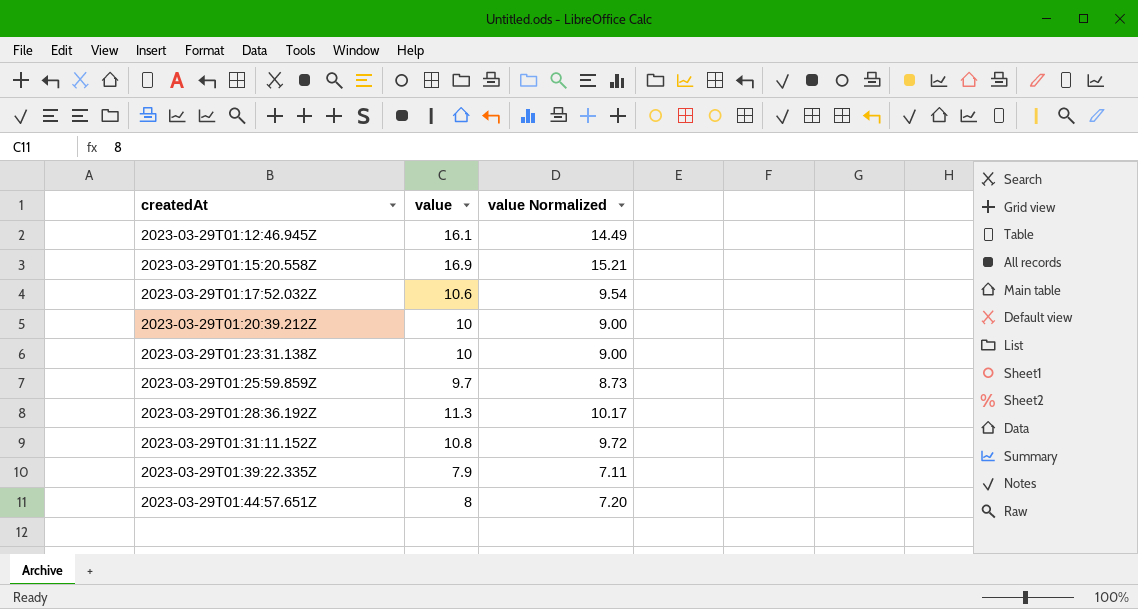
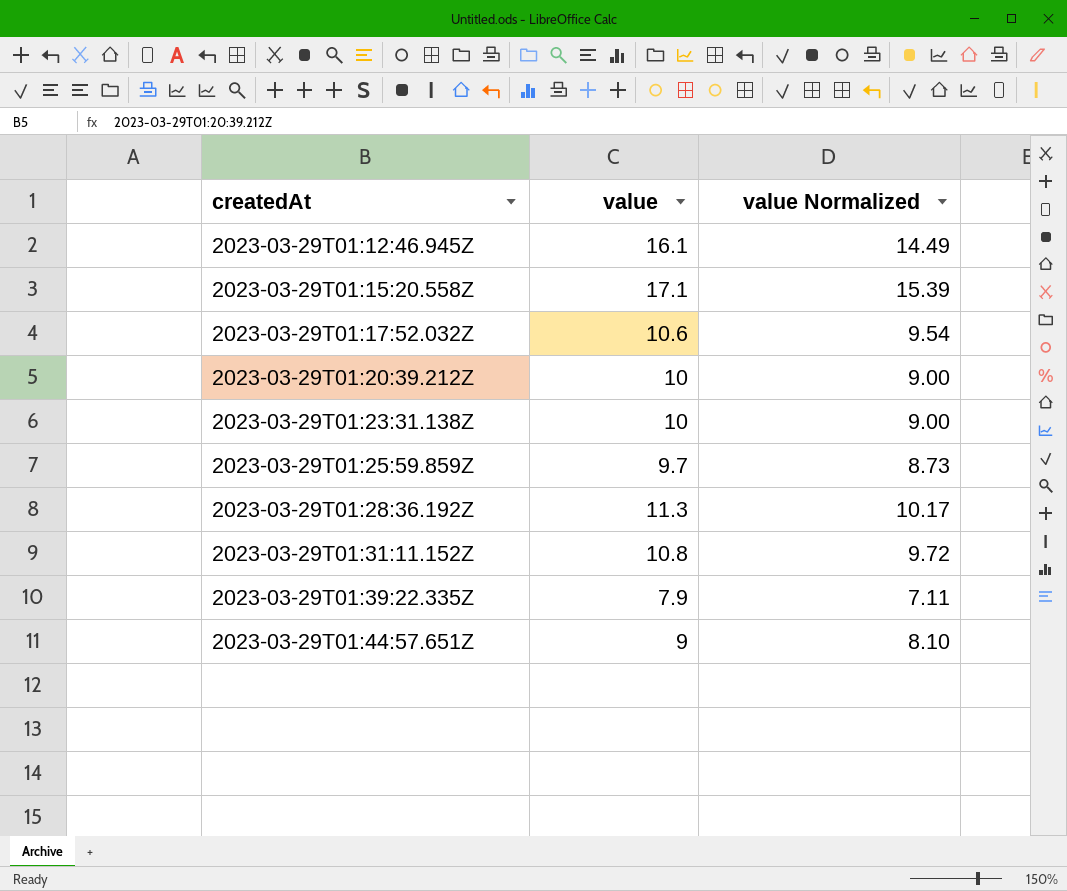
2023-03-29T01:15:20.558Z | value: 16.9 -> 17.1
2023-03-29T01:15:20.558Z | value Normalized: 15.21 -> 15.39
2023-03-29T01:44:57.651Z | value: 8 -> 9
2023-03-29T01:44:57.651Z | value Normalized: 7.20 -> 8.10

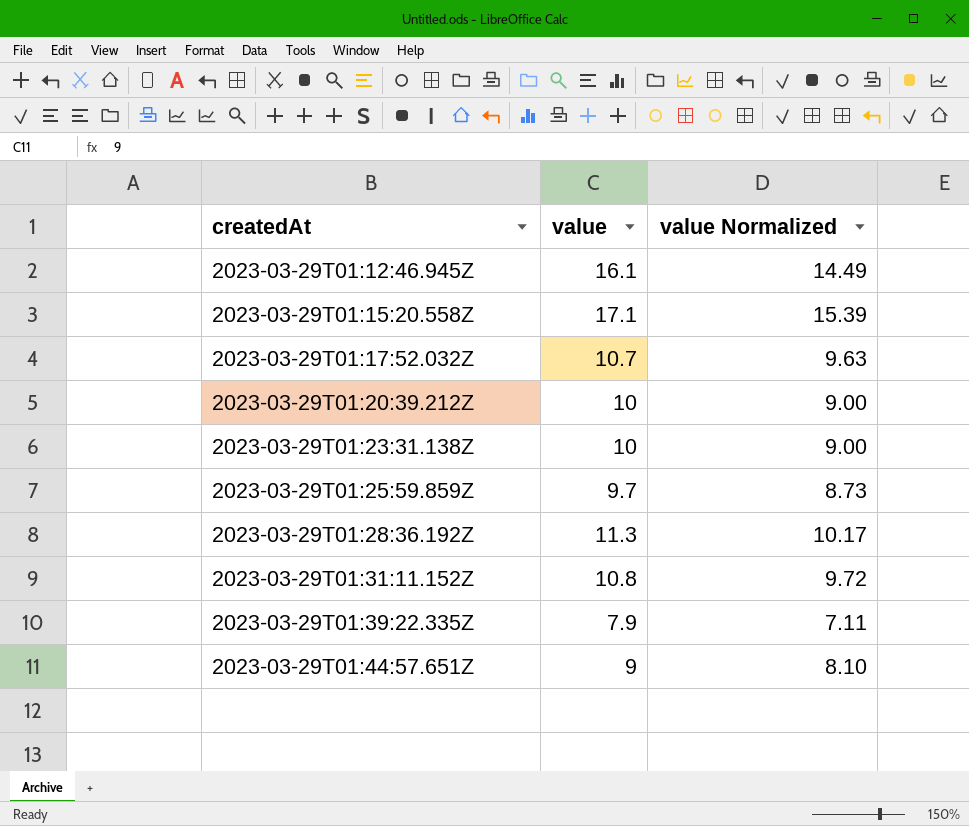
2023-03-29T01:17:52.032Z | value: 10.6 -> 10.7
2023-03-29T01:17:52.032Z | value Normalized: 9.54 -> 9.63

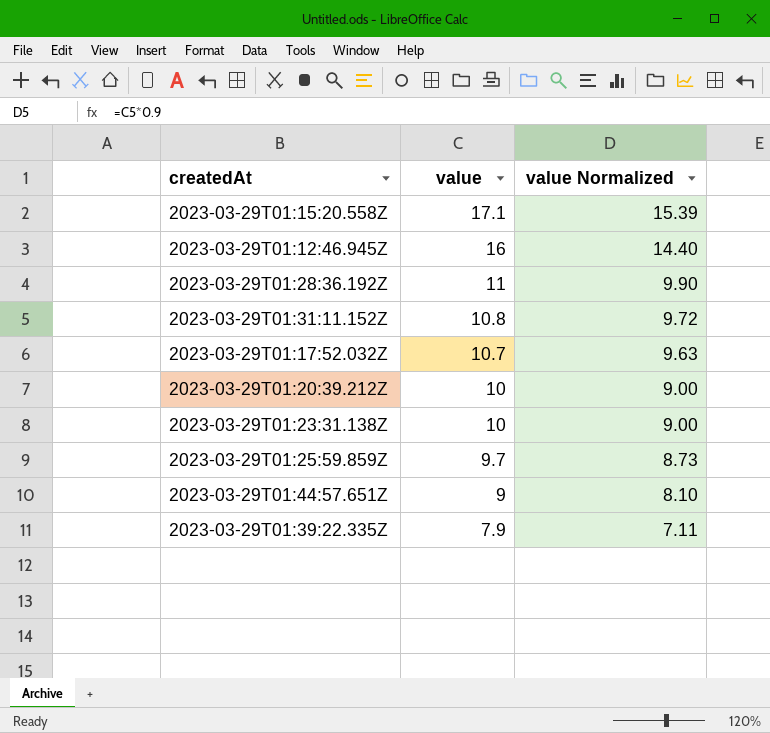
row order: createdAt ascending -> value descending
2023-03-29T01:12:46.945Z | value: 16.1 -> 16
2023-03-29T01:12:46.945Z | value Normalized: 14.49 -> 14.40
2023-03-29T01:28:36.192Z | value: 11.3 -> 11
2023-03-29T01:28:36.192Z | value Normalized: 10.17 -> 9.90

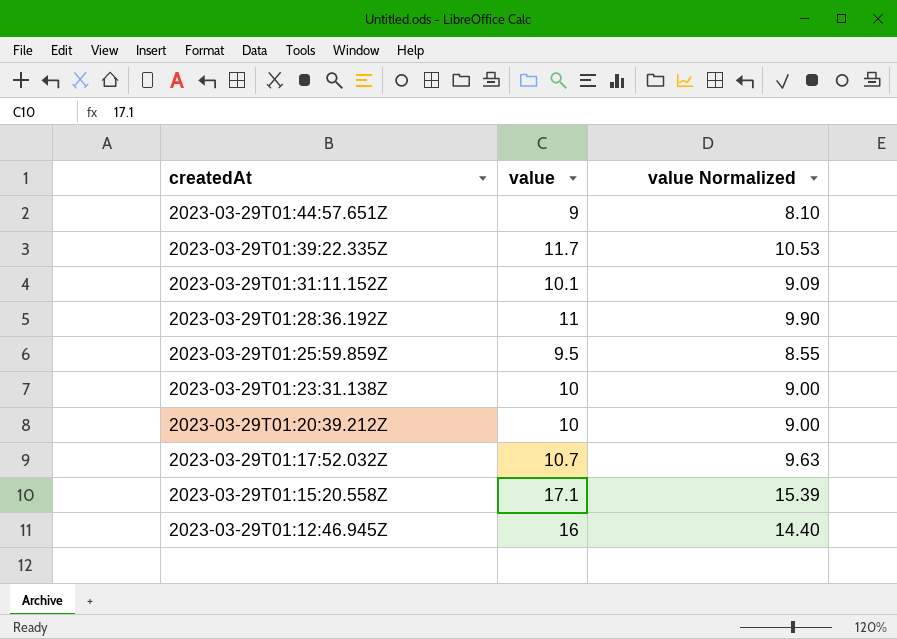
row order: value descending -> createdAt descending
2023-03-29T01:39:22.335Z | value: 7.9 -> 11.7
2023-03-29T01:39:22.335Z | value Normalized: 7.11 -> 10.53
2023-03-29T01:31:11.152Z | value: 10.8 -> 10.1
2023-03-29T01:31:11.152Z | value Normalized: 9.72 -> 9.09
2023-03-29T01:25:59.859Z | value: 9.7 -> 9.5
2023-03-29T01:25:59.859Z | value Normalized: 8.73 -> 8.55

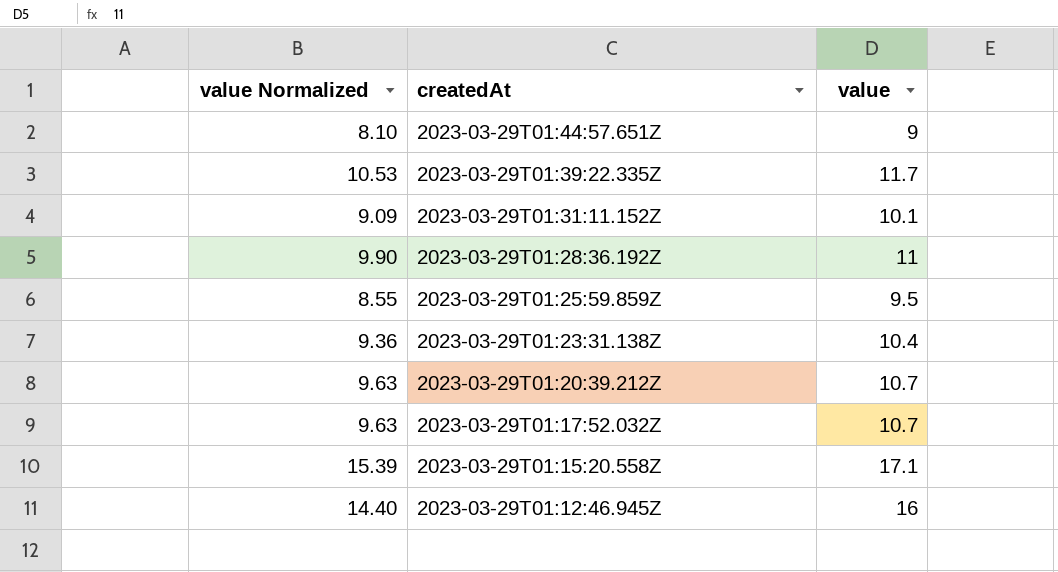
column value Normalized | position: 3 -> 1
2023-03-29T01:23:31.138Z | value Normalized: 9.00 -> 9.36
2023-03-29T01:23:31.138Z | value: 10 -> 10.4
2023-03-29T01:20:39.212Z | value Normalized: 9.00 -> 9.63
2023-03-29T01:20:39.212Z | value: 10 -> 10.7

